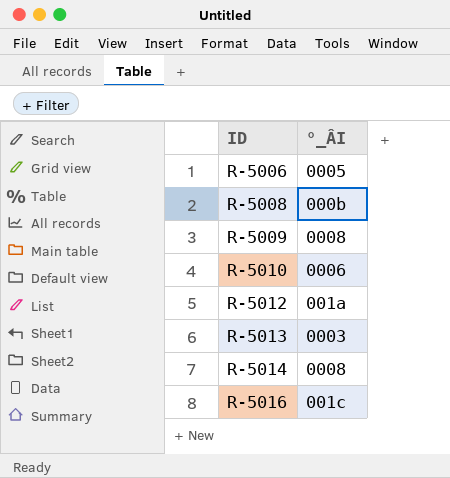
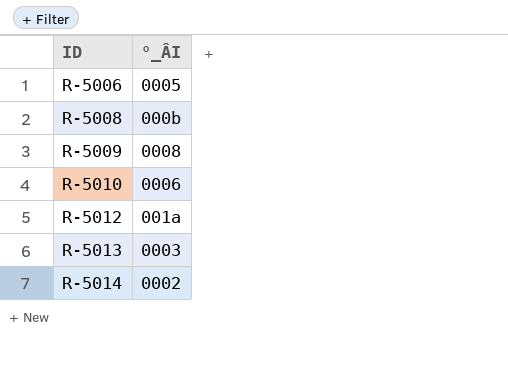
row R-5016: 001c -> none
R-5014 | °_ÂI: 0008 -> 0002

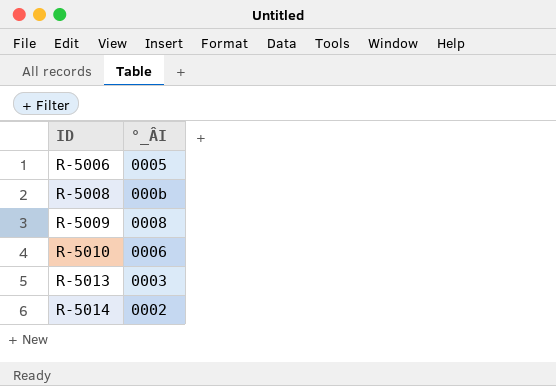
row R-5012: 001a -> none

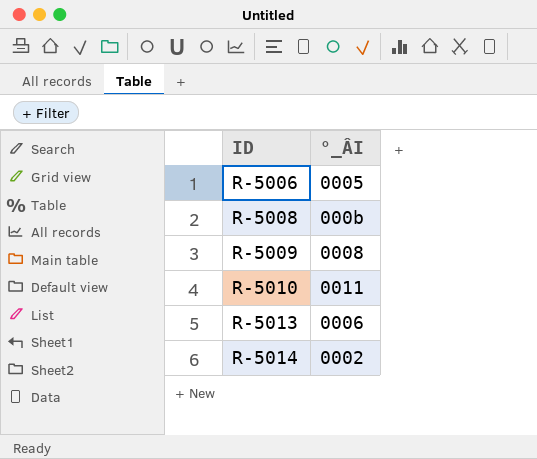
R-5010 | °_ÂI: 0006 -> 0011
R-5013 | °_ÂI: 0003 -> 0006

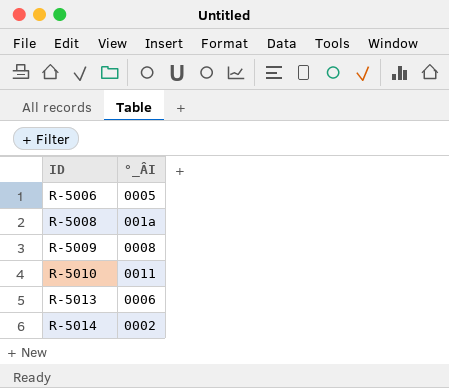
R-5008 | °_ÂI: 000b -> 001a

